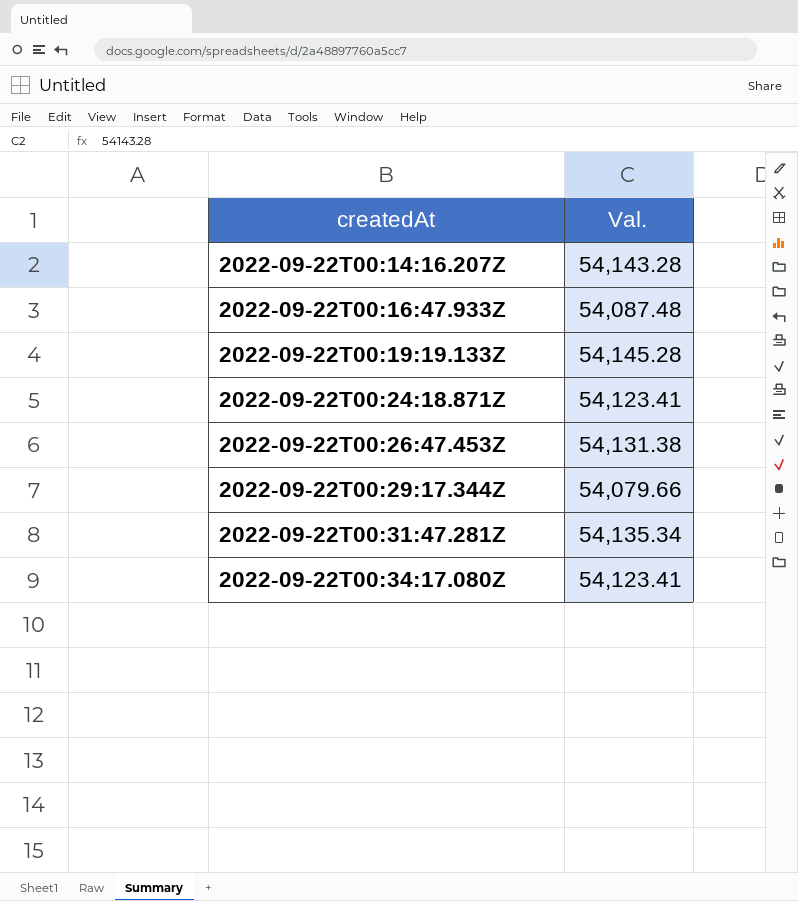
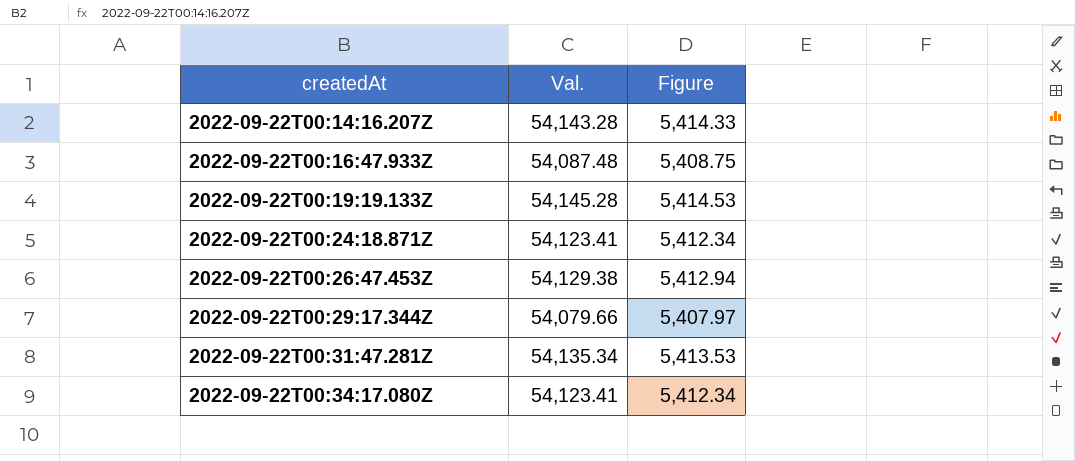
column Figure | formula: none -> [Val.] * 0.1
2022-09-22T00:26:47.453Z | Val.: 54,131.38 -> 54,129.38

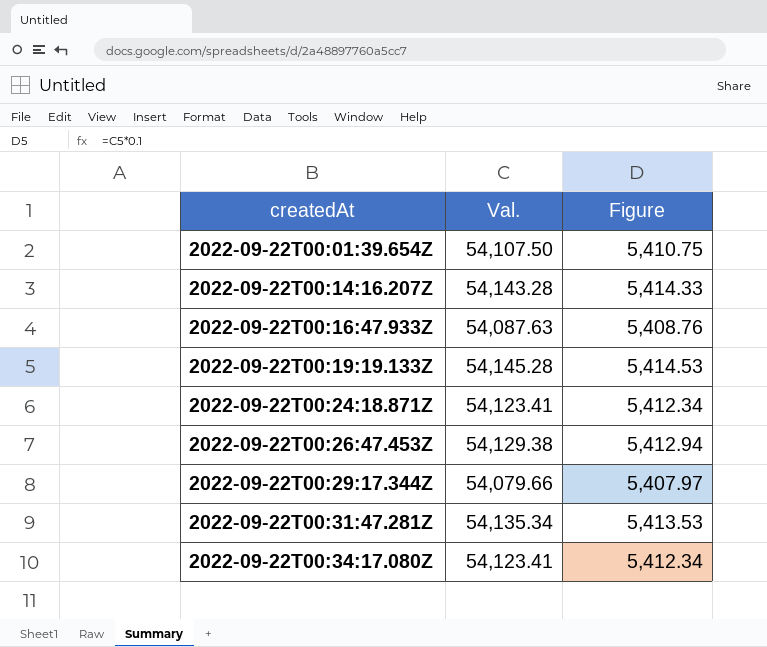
row 2022-09-22T00:01:39.654Z: none -> 54,107.50 | 5,410.75
2022-09-22T00:16:47.933Z | Val.: 54,087.48 -> 54,087.63
2022-09-22T00:16:47.933Z | Figure: 5,408.75 -> 5,408.76

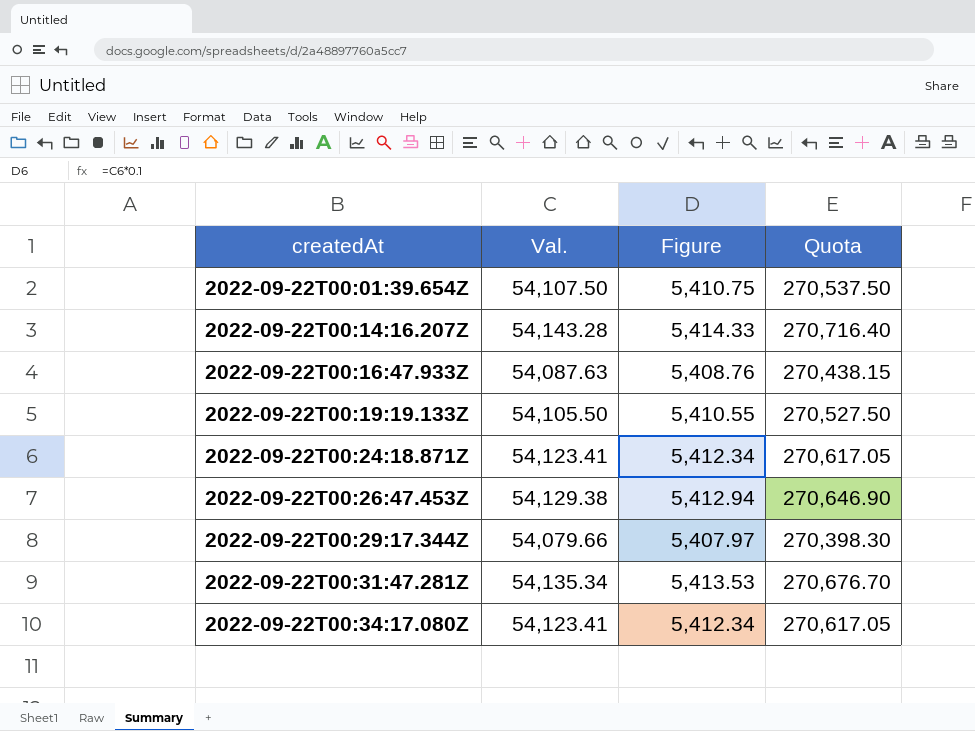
column Quota | formula: none -> [Val.] * 5
2022-09-22T00:19:19.133Z | Val.: 54,145.28 -> 54,105.50
2022-09-22T00:19:19.133Z | Figure: 5,414.53 -> 5,410.55

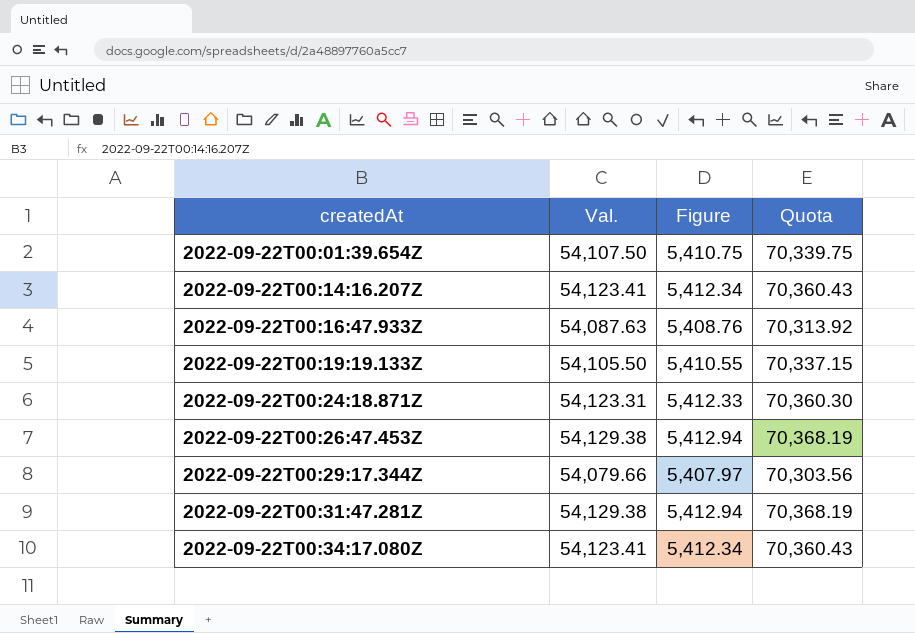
column Quota | formula: [Val.] * 5 -> [Val.] * 1.3
2022-09-22T00:14:16.207Z | Val.: 54,143.28 -> 54,123.41
2022-09-22T00:14:16.207Z | Figure: 5,414.33 -> 5,412.34
2022-09-22T00:24:18.871Z | Val.: 54,123.41 -> 54,123.31
2022-09-22T00:24:18.871Z | Figure: 5,412.34 -> 5,412.33
2022-09-22T00:31:47.281Z | Val.: 54,135.34 -> 54,129.38
2022-09-22T00:31:47.281Z | Figure: 5,413.53 -> 5,412.94

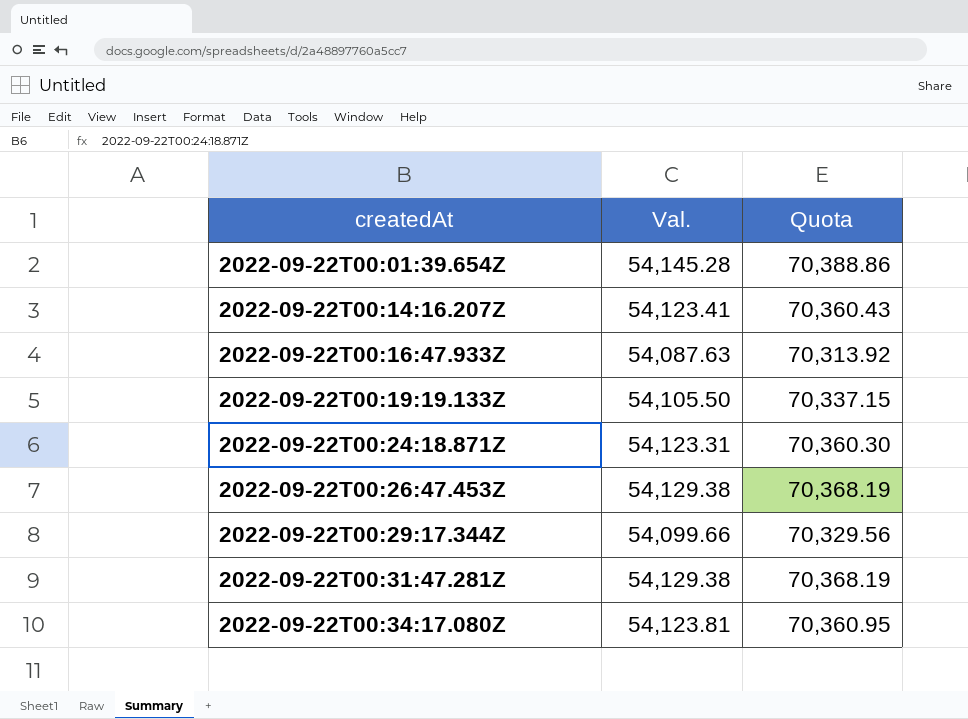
column Figure | formula: [Val.] * 0.1 -> none
2022-09-22T00:01:39.654Z | Val.: 54,107.50 -> 54,145.28
2022-09-22T00:01:39.654Z | Quota: 70,339.75 -> 70,388.86
2022-09-22T00:29:17.344Z | Val.: 54,079.66 -> 54,099.66
2022-09-22T00:29:17.344Z | Quota: 70,303.56 -> 70,329.56
2022-09-22T00:34:17.080Z | Val.: 54,123.41 -> 54,123.81
2022-09-22T00:34:17.080Z | Quota: 70,360.43 -> 70,360.95

